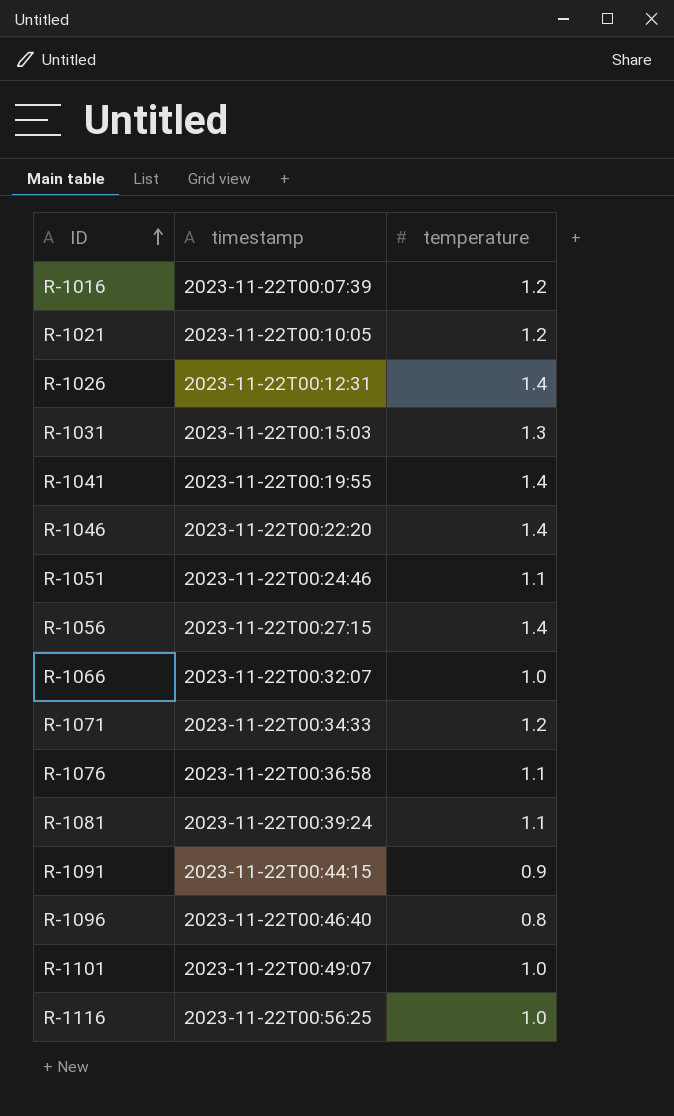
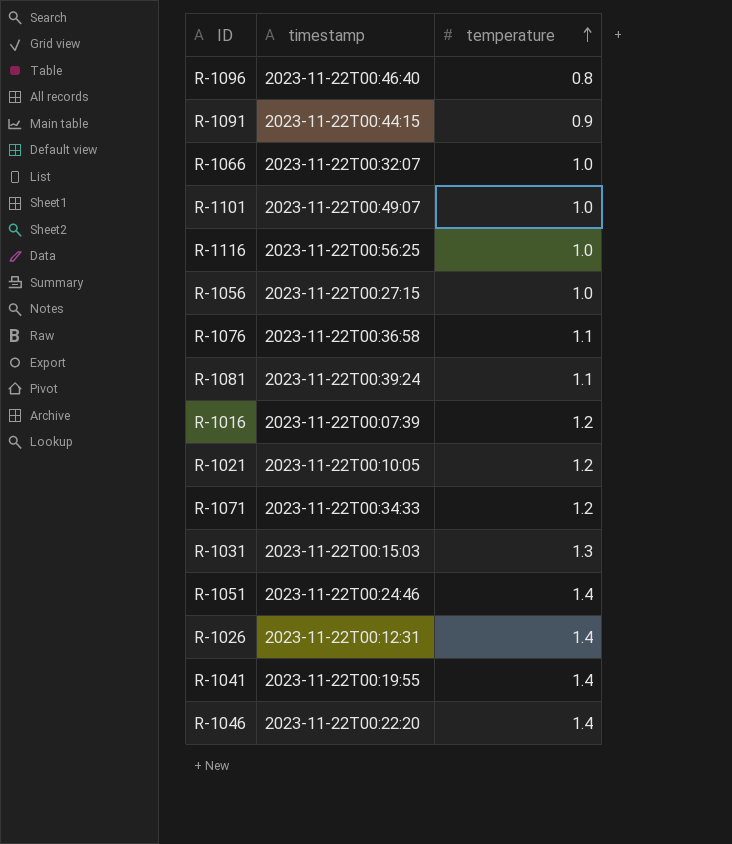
row order: ID ascending -> temperature ascending
R-1056 | temperature: 1.4 -> 1.0
R-1051 | temperature: 1.1 -> 1.4

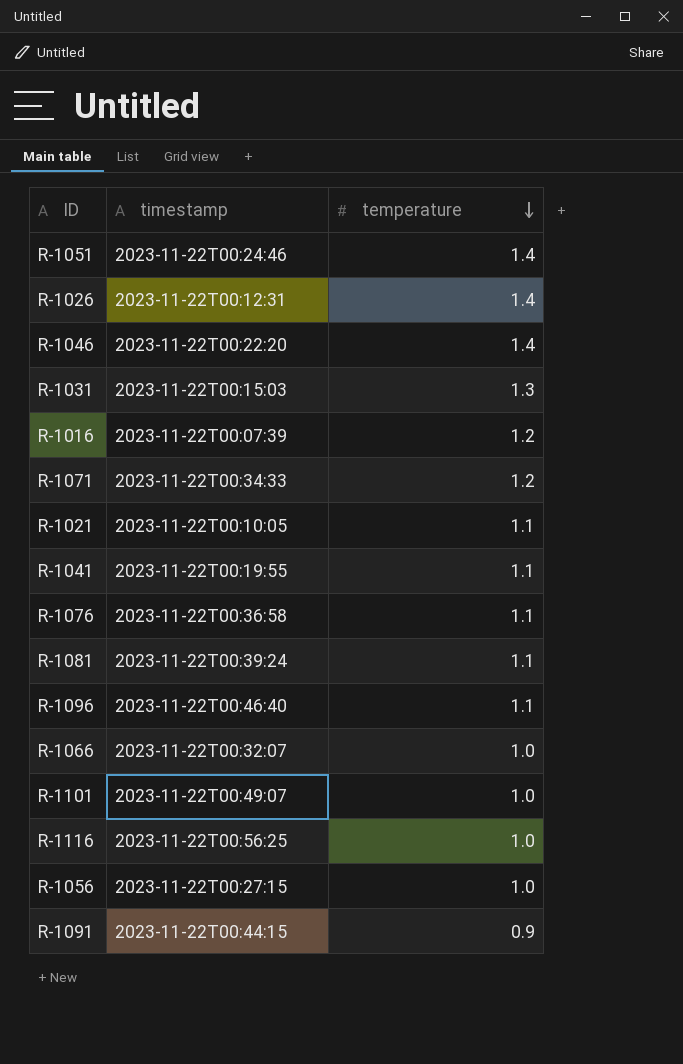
row order: temperature ascending -> temperature descending
R-1021 | temperature: 1.2 -> 1.1
R-1041 | temperature: 1.4 -> 1.1
R-1096 | temperature: 0.8 -> 1.1

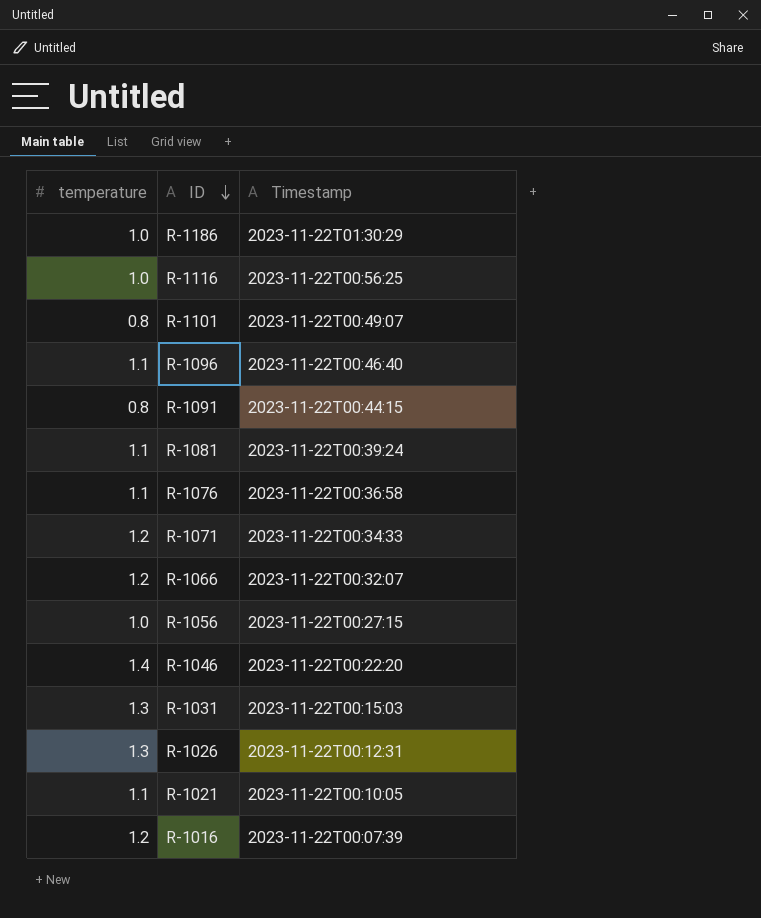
row order: temperature descending -> ID descending
column temperature | position: 3 -> 1
column name: timestamp -> Timestamp
row R-1051: 2023-11-22T00:24:46 | 1.4 -> none
row R-1041: 2023-11-22T00:19:55 | 1.1 -> none
row R-1186: none -> 1.0 | 2023-11-22T01:30:29
R-1101 | temperature: 1.0 -> 0.8
R-1091 | temperature: 0.9 -> 0.8
R-1066 | temperature: 1.0 -> 1.2
R-1026 | temperature: 1.4 -> 1.3

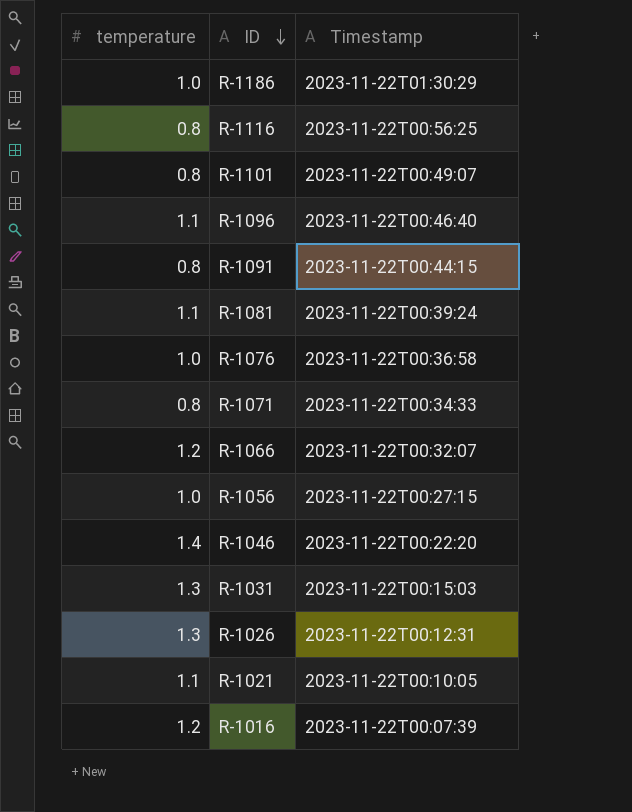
R-1116 | temperature: 1.0 -> 0.8
R-1076 | temperature: 1.1 -> 1.0
R-1071 | temperature: 1.2 -> 0.8

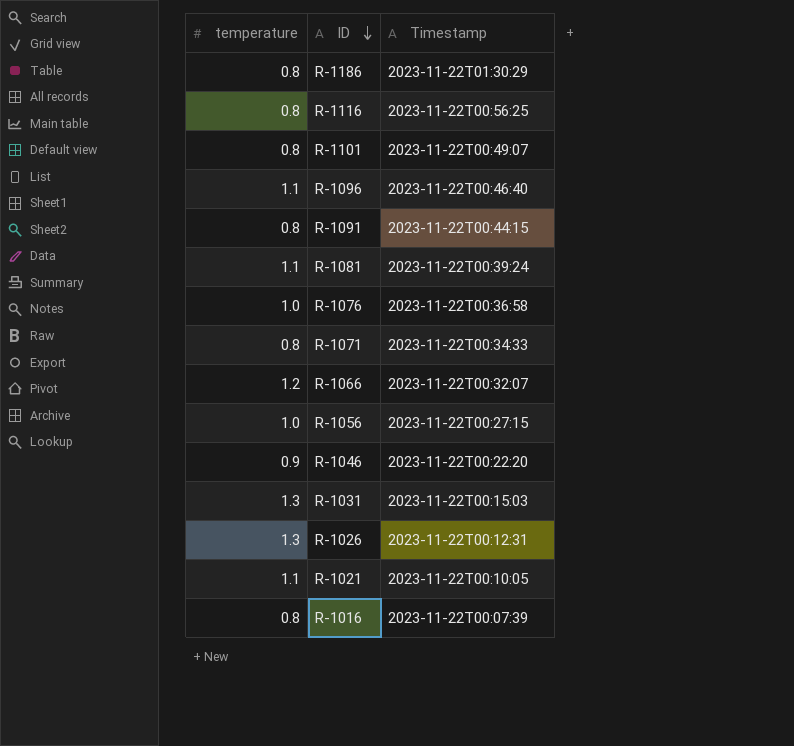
R-1186 | temperature: 1.0 -> 0.8
R-1046 | temperature: 1.4 -> 0.9
R-1016 | temperature: 1.2 -> 0.8

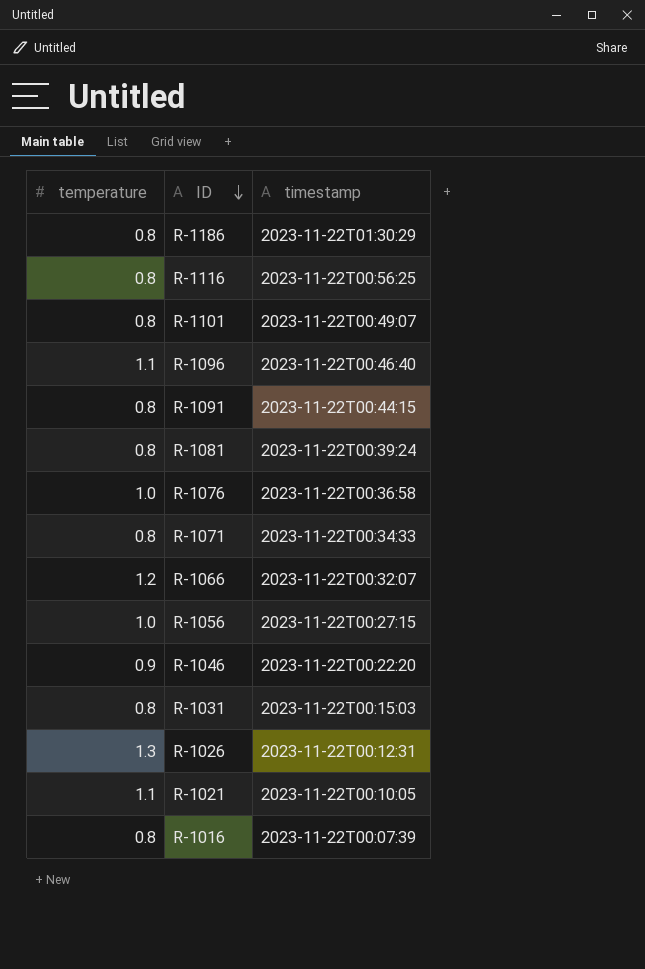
column name: Timestamp -> timestamp
R-1081 | temperature: 1.1 -> 0.8
R-1031 | temperature: 1.3 -> 0.8

